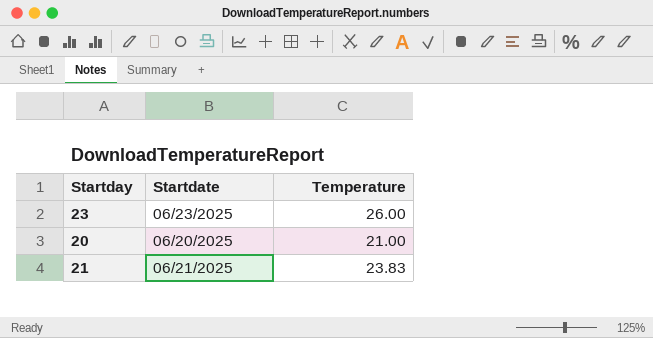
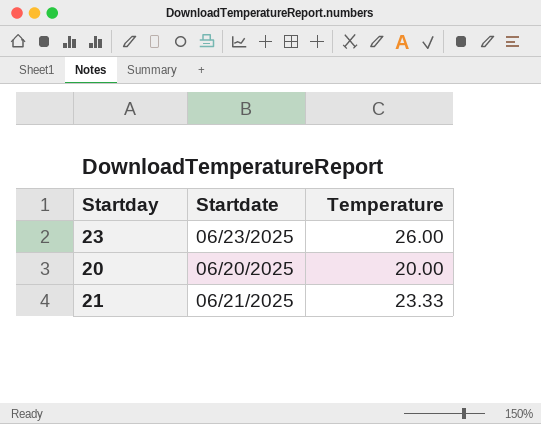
20 | Temperature: 21.00 -> 20.00
21 | Temperature: 23.83 -> 23.33

